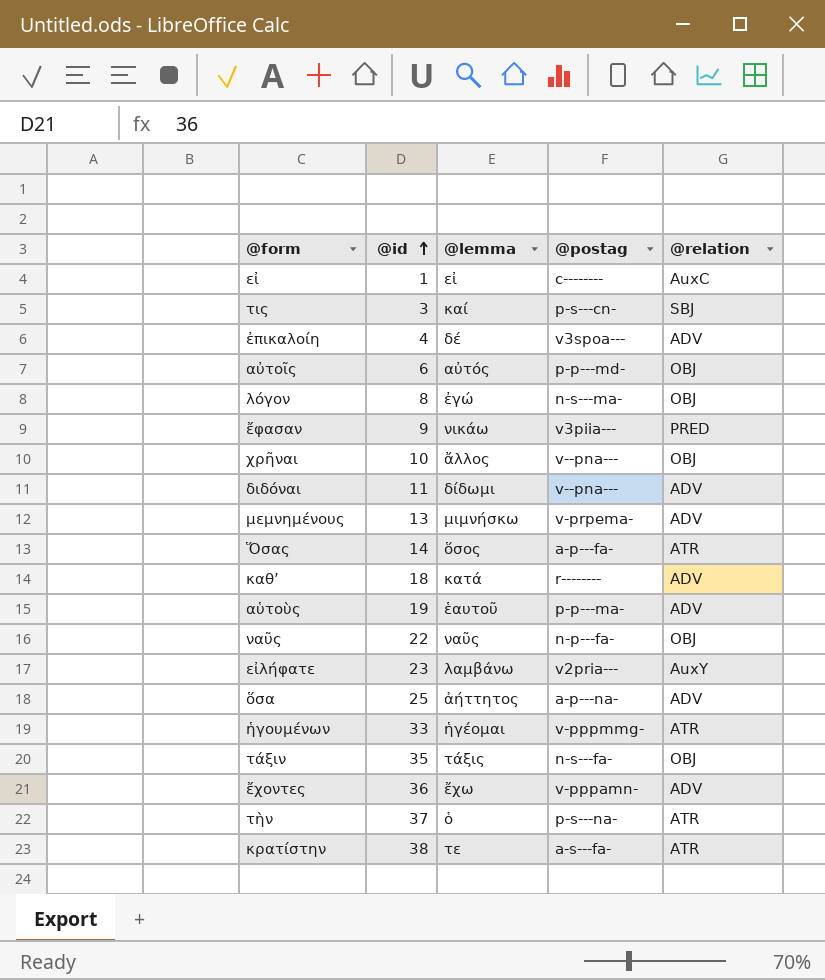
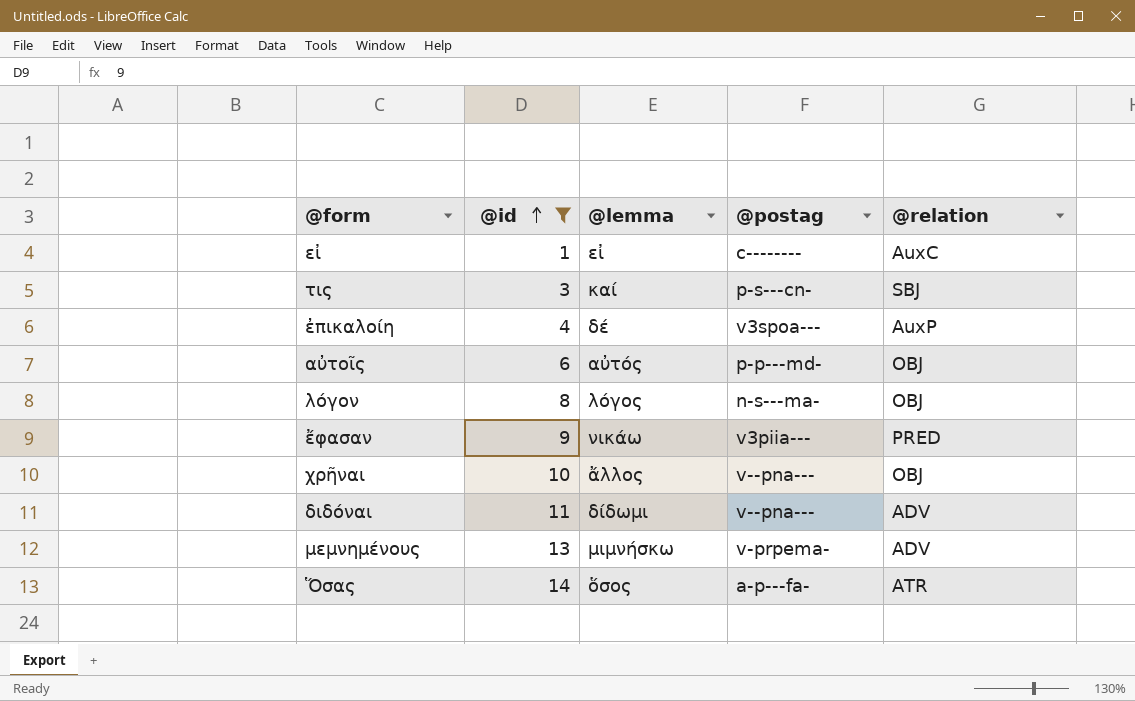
filter: none -> @id <= 14
ἐπικαλοίη | @relation: ADV -> AuxP
λόγον | @lemma: ἐγώ -> λόγος

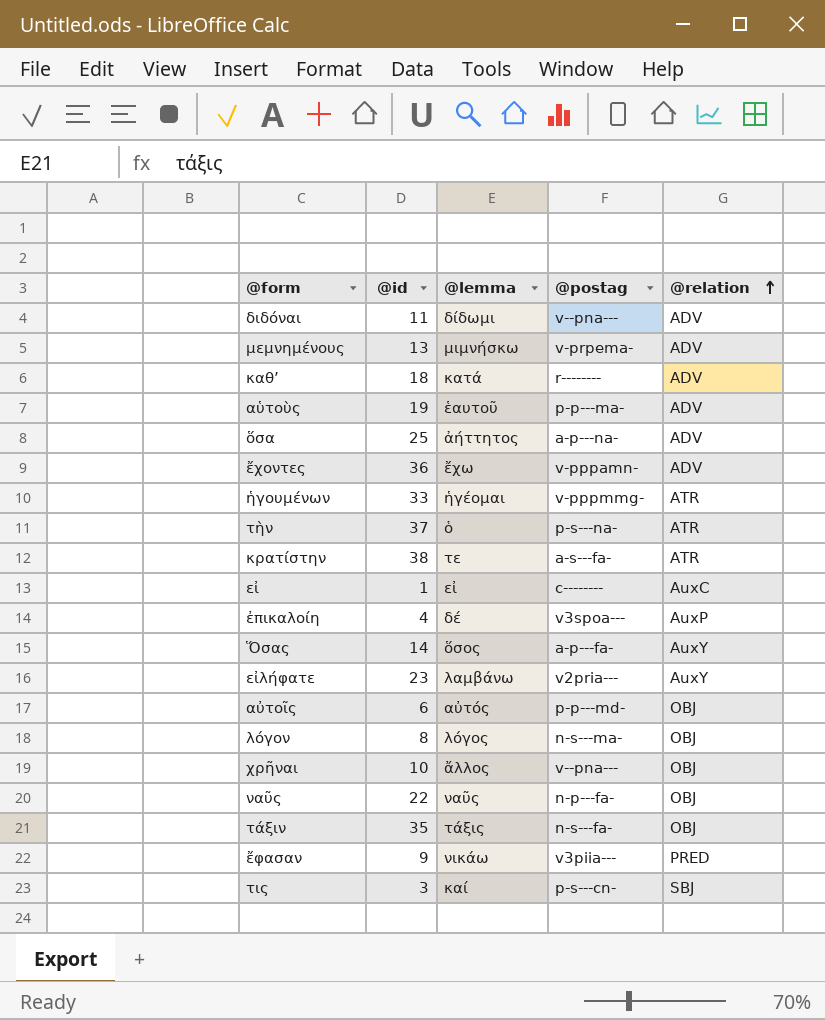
filter: @id <= 14 -> none
row order: @id ascending -> @relation ascending
Ὅσας | @relation: ATR -> AuxY

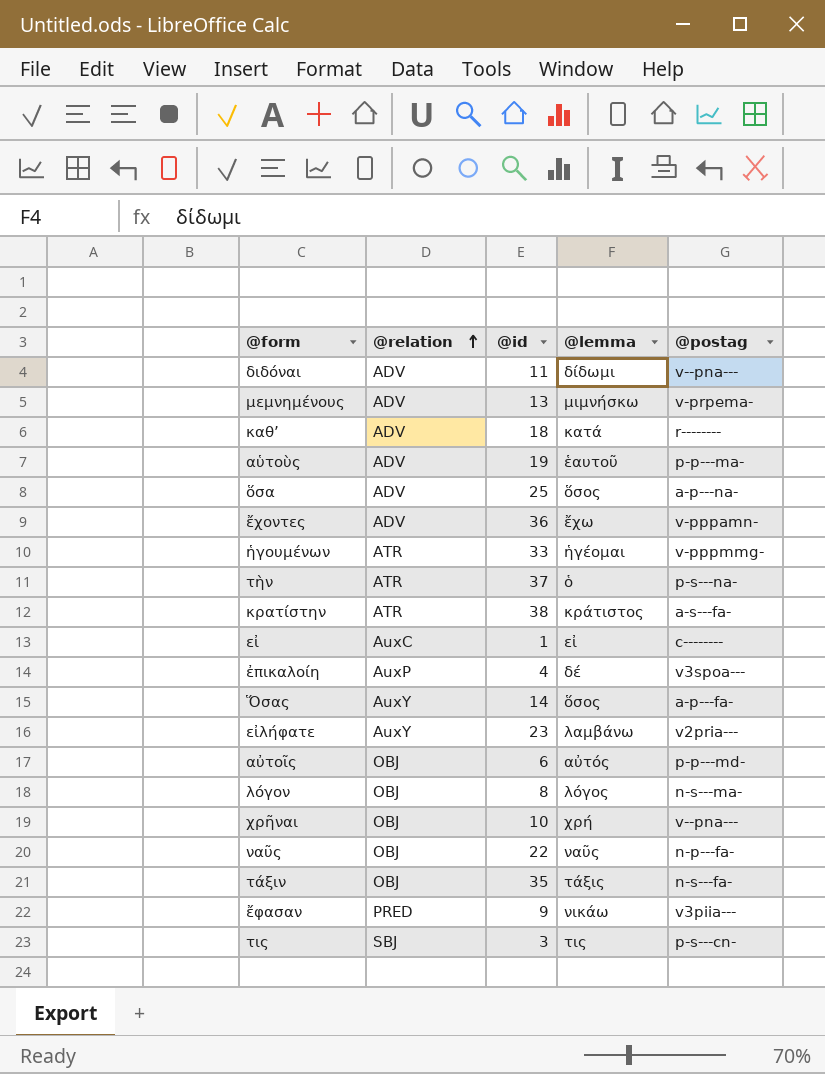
column @relation | position: 5 -> 2
ὅσα | @lemma: ἀήττητος -> ὅσος
κρατίστην | @lemma: τε -> κράτιστος
χρῆναι | @lemma: ἄλλος -> χρή
τις | @lemma: καί -> τις

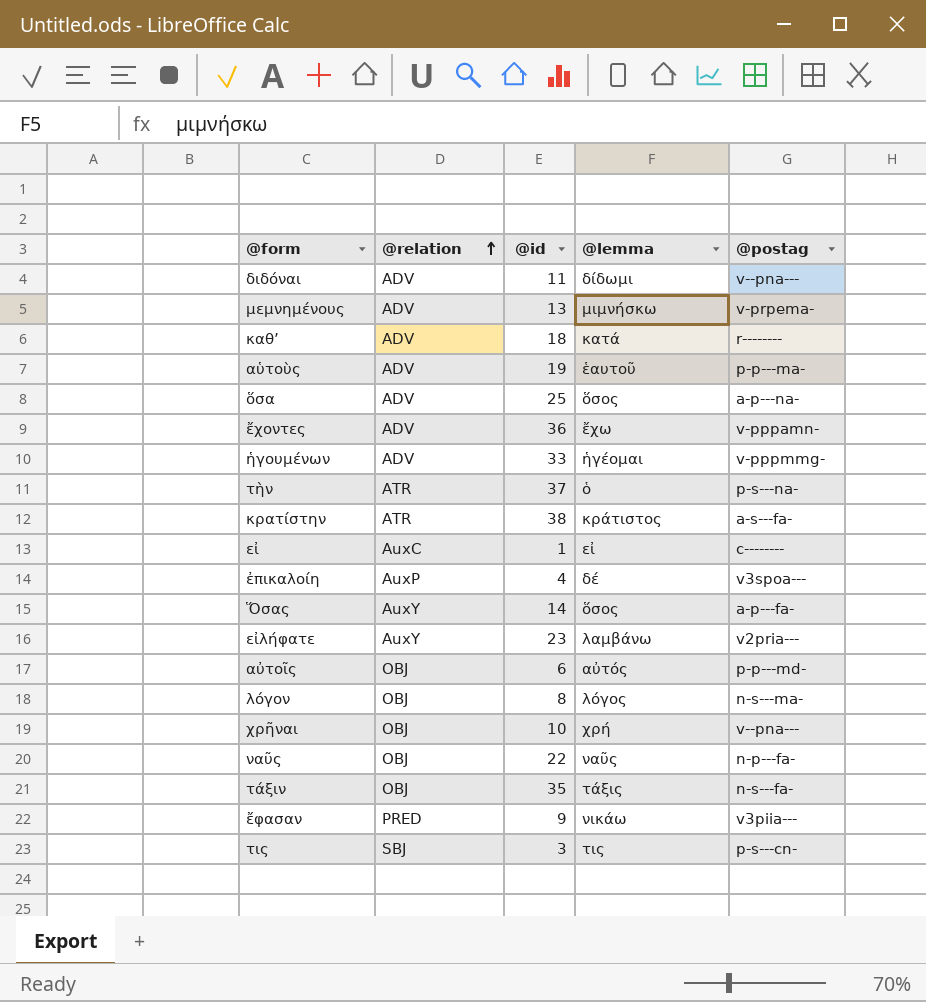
ἡγουμένων | @relation: ATR -> ADV

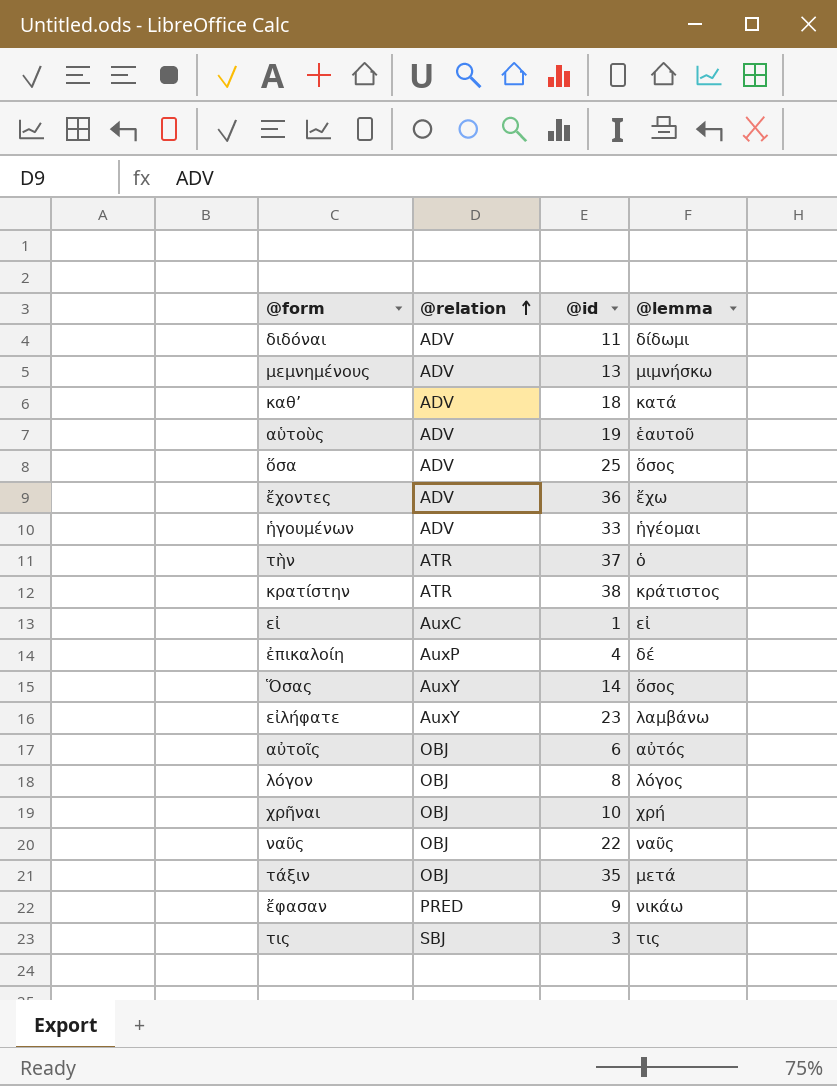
column @postag | position: 5 -> none
τάξιν | @lemma: τάξις -> μετά

